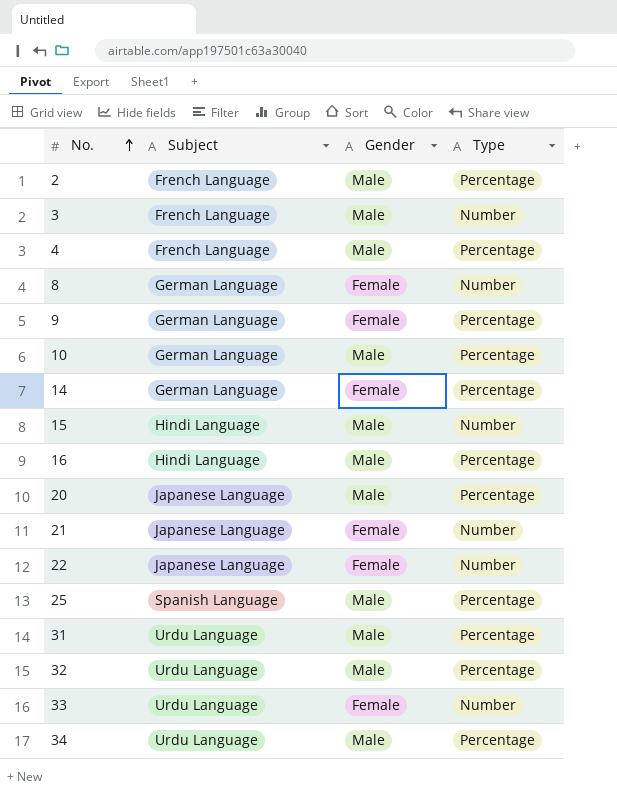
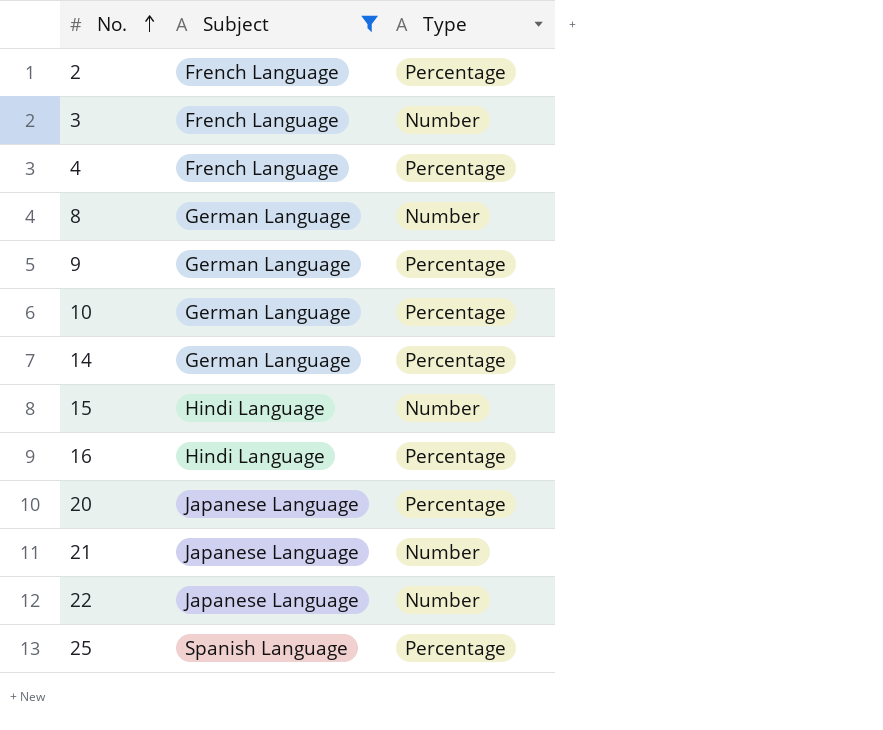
filter: none -> Subject != Urdu Language
column Gender | position: 3 -> none

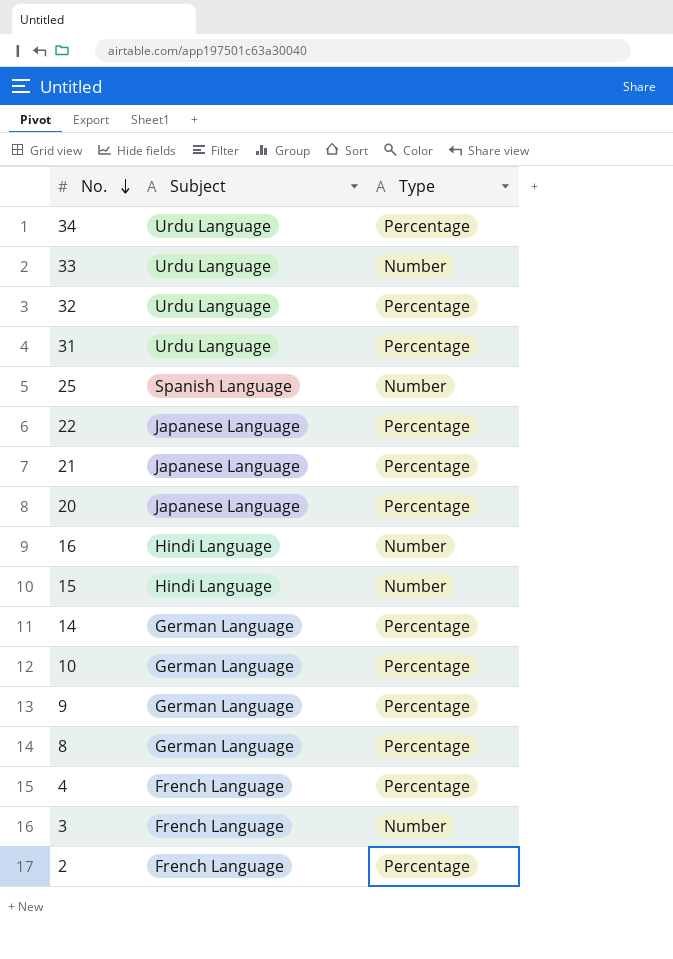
filter: Subject != Urdu Language -> none
row order: No. ascending -> No. descending
25 | Type: Percentage -> Number
22 | Type: Number -> Percentage
21 | Type: Number -> Percentage
16 | Type: Percentage -> Number
8 | Type: Number -> Percentage

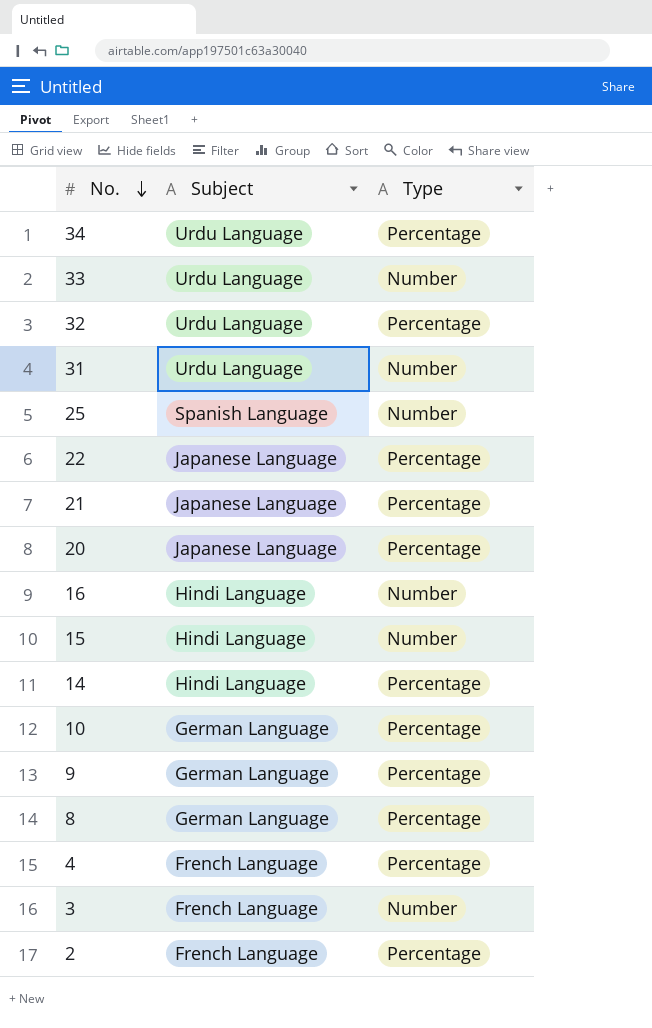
31 | Type: Percentage -> Number
14 | Subject: German Language -> Hindi Language

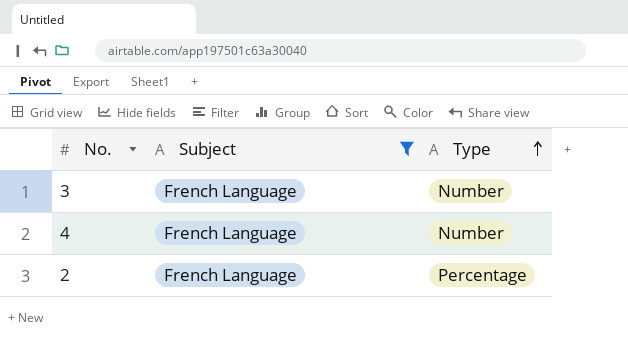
filter: none -> Subject = French Language
row order: No. descending -> Type ascending
4 | Type: Percentage -> Number

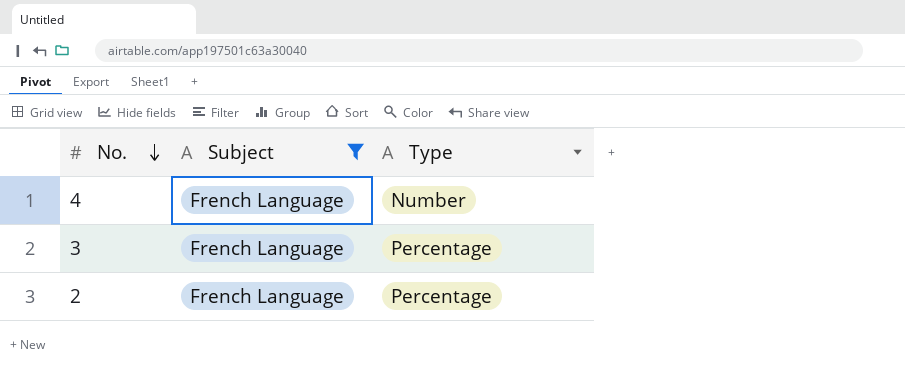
row order: Type ascending -> No. descending
3 | Type: Number -> Percentage

